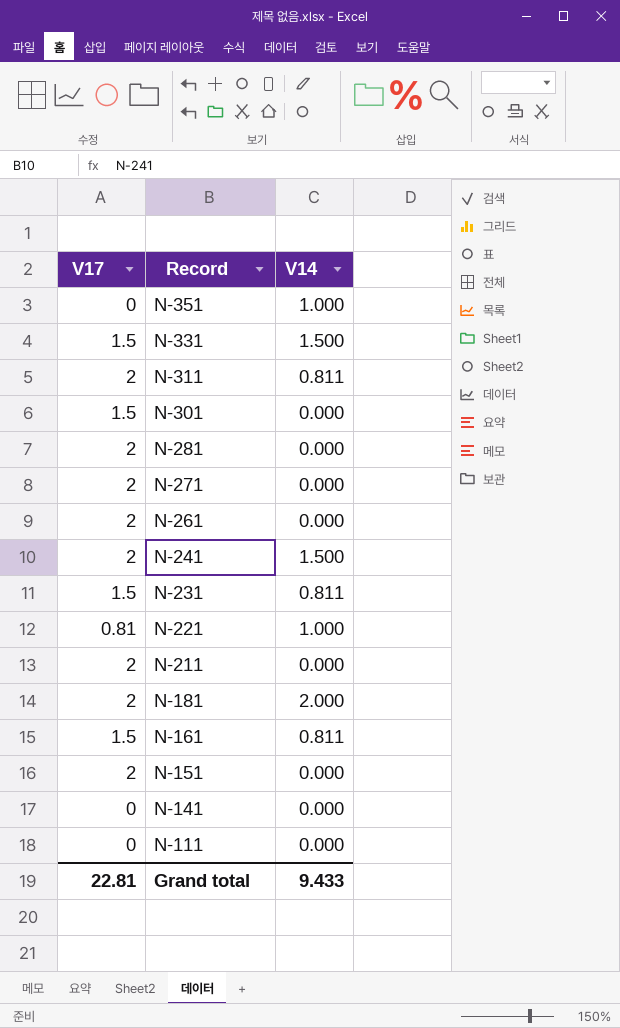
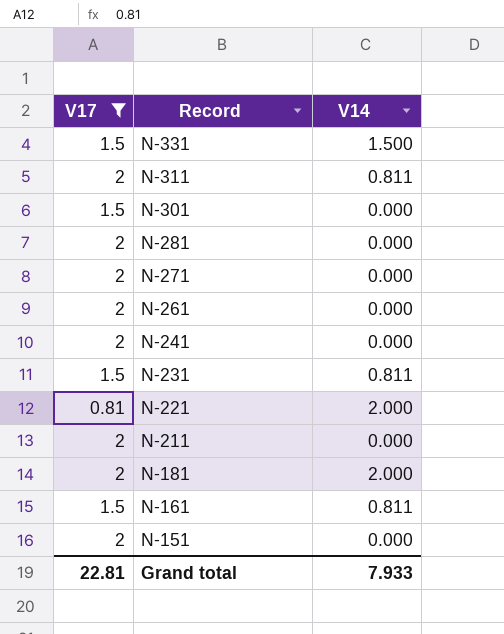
filter: none -> V17 != 0
N-241 | V14: 1.500 -> 0.000
N-221 | V14: 1.000 -> 2.000
Grand total | V14: 9.433 -> 7.933

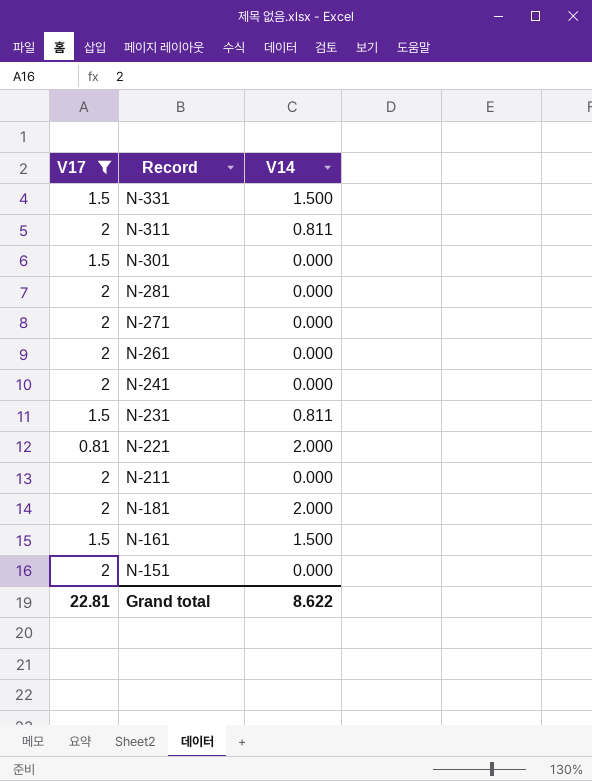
N-161 | V14: 0.811 -> 1.500
Grand total | V14: 7.933 -> 8.622

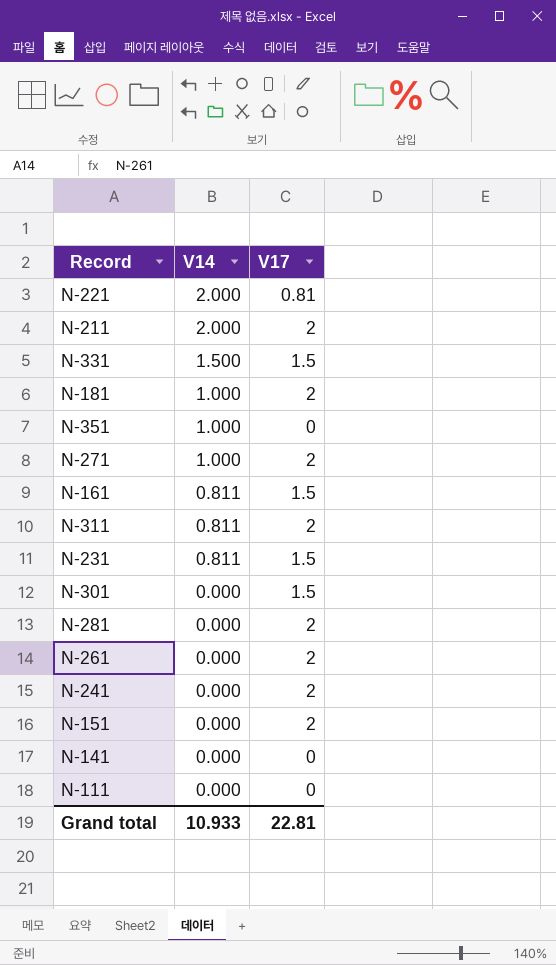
filter: V17 != 0 -> none
row order: Record descending -> V14 descending
column V17 | position: 1 -> 3
N-211 | V14: 0.000 -> 2.000
N-181 | V14: 2.000 -> 1.000
N-271 | V14: 0.000 -> 1.000
N-161 | V14: 1.500 -> 0.811
Grand total | V14: 8.622 -> 10.933

